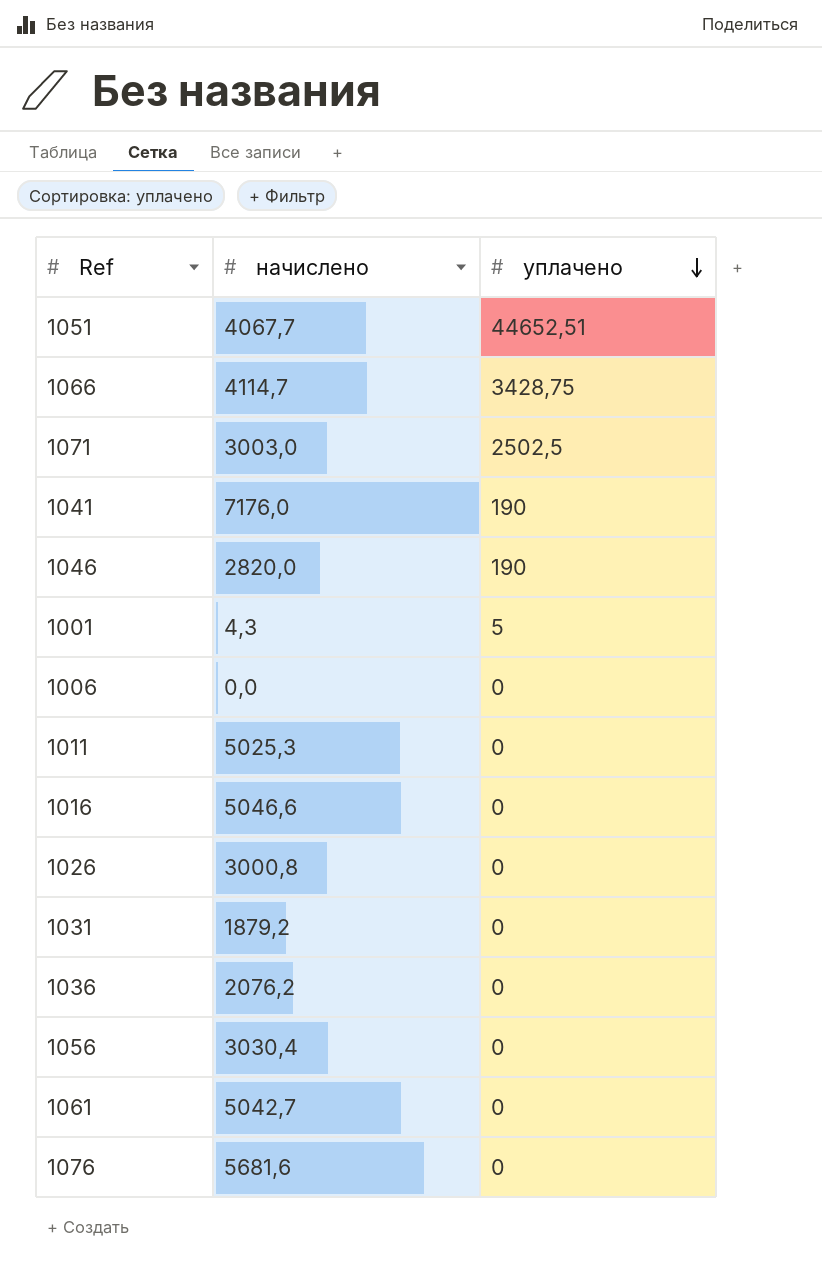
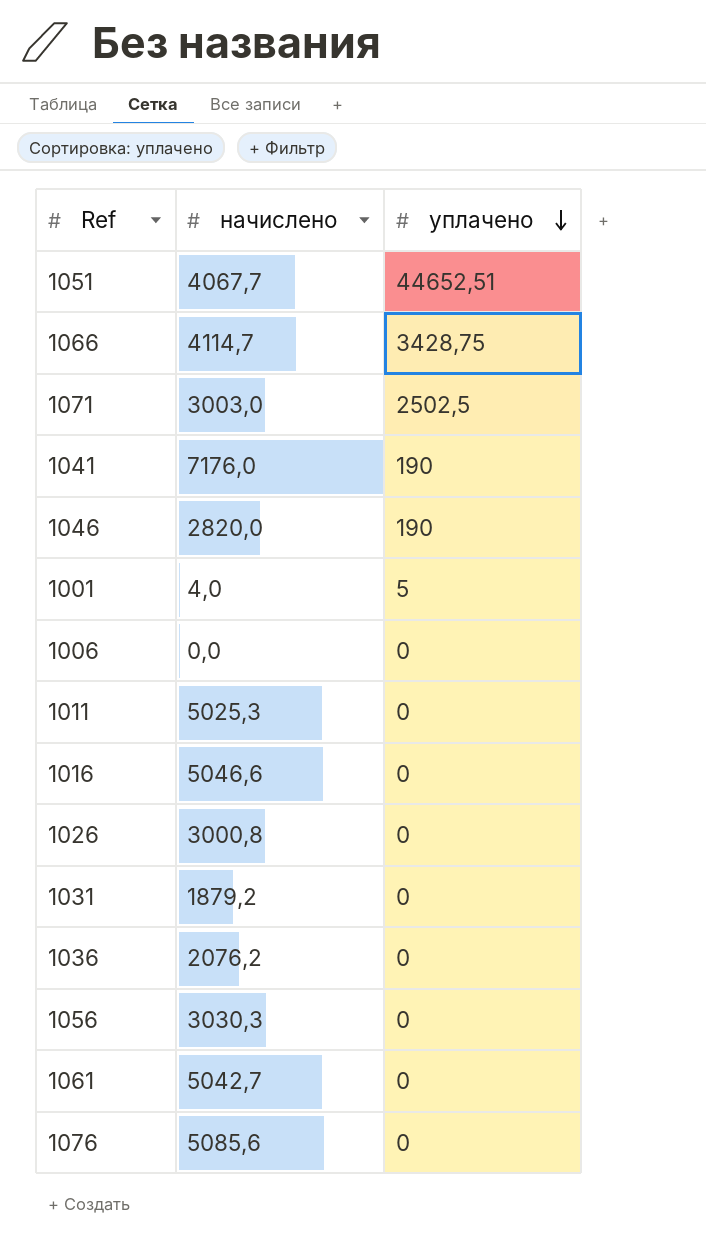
1001 | начислено: 4,3 -> 4,0
1056 | начислено: 3030,4 -> 3030,3
1076 | начислено: 5681,6 -> 5085,6

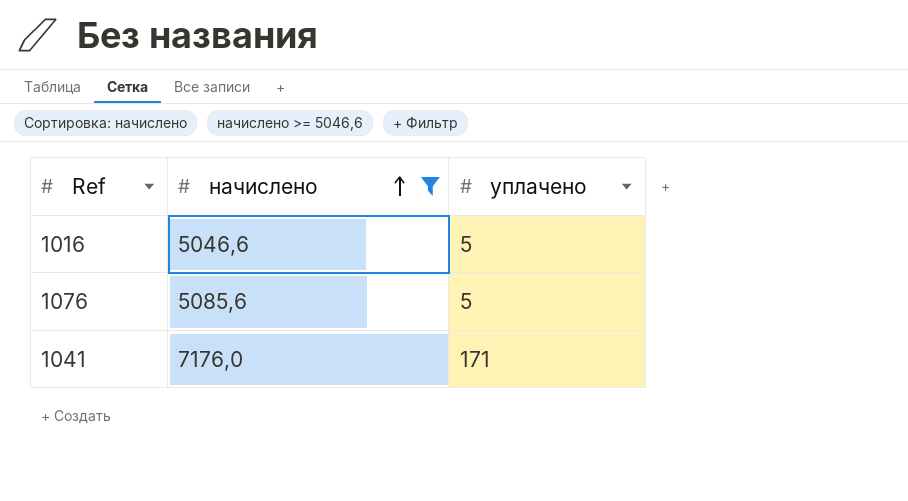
filter: none -> начислено >= 5046,6
row order: уплачено descending -> начислено ascending
1016 | уплачено: 0 -> 5
1076 | уплачено: 0 -> 5
1041 | уплачено: 190 -> 171

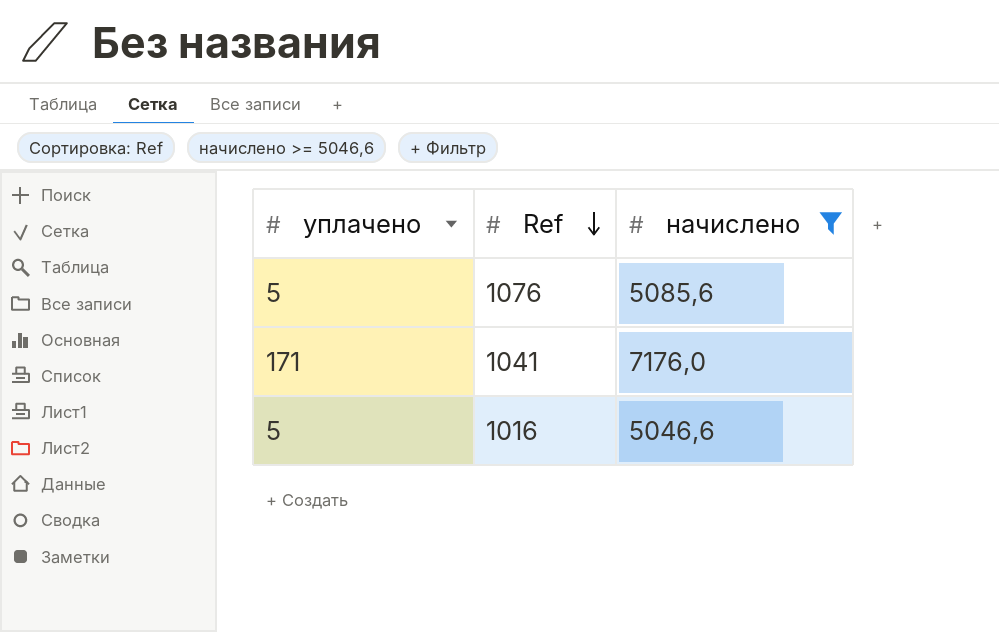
row order: начислено ascending -> Ref descending
column уплачено | position: 3 -> 1

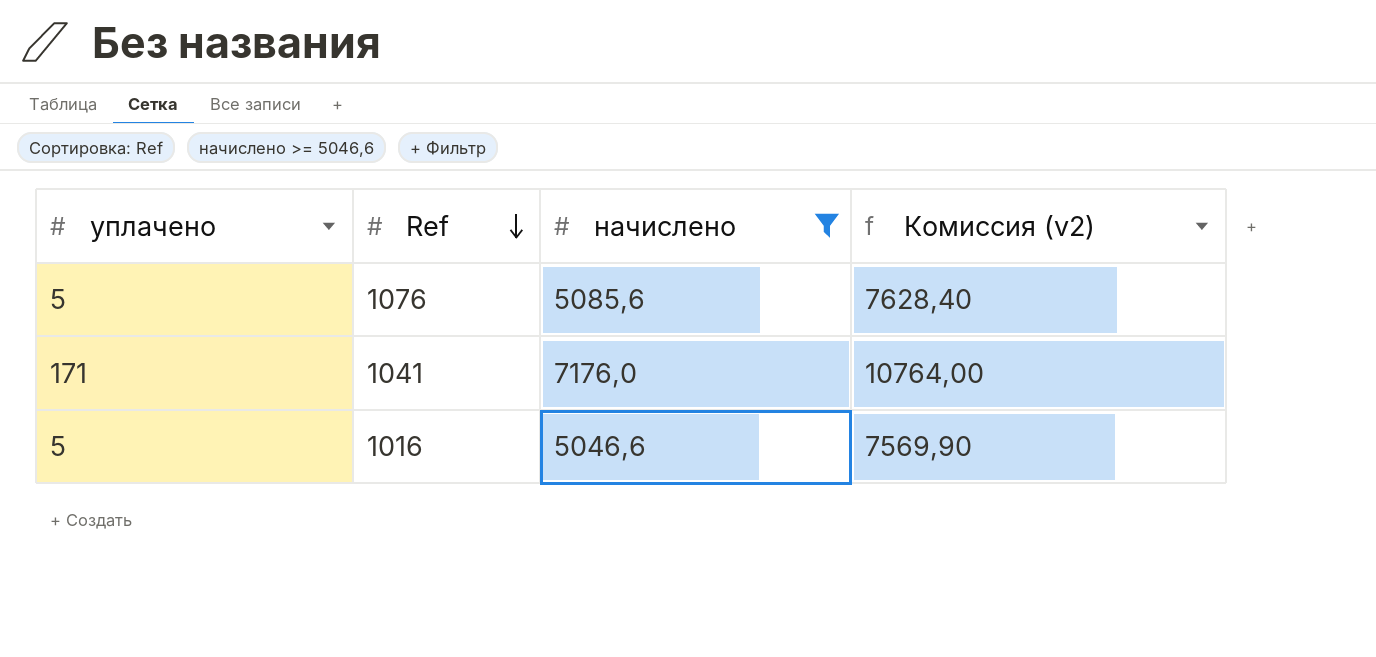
column Комиссия (v2) | formula: none -> [начислено] * 1,5

